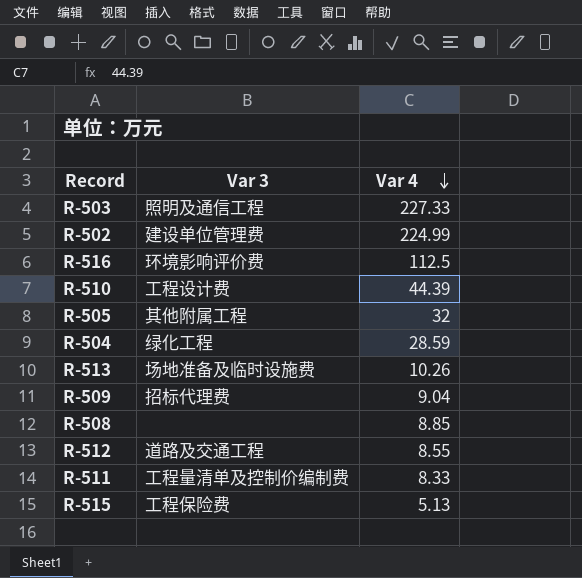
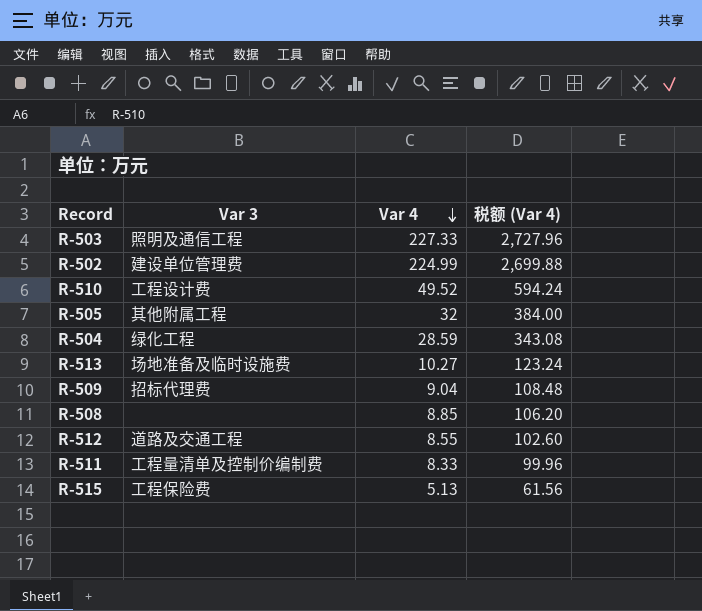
column 税额 (Var 4) | formula: none -> [Var 4] * 12
row R-516: 环境影响评价费 | 112.5 -> none
R-510 | Var 4: 44.39 -> 49.52
R-513 | Var 4: 10.26 -> 10.27

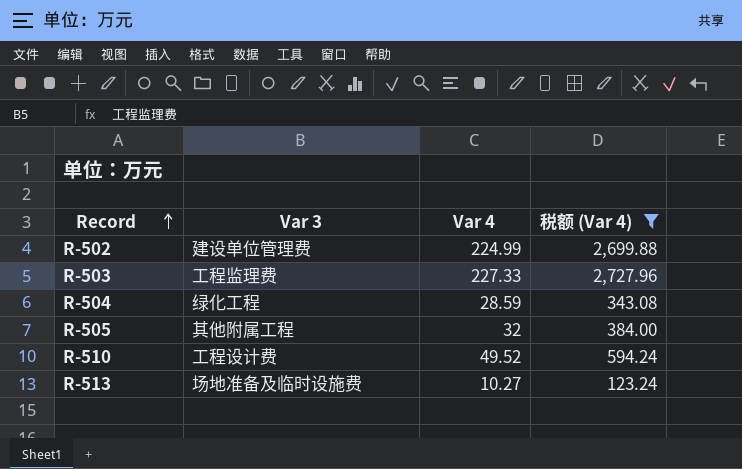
filter: none -> 税额 (Var 4) >= 123.24
row order: Var 4 descending -> Record ascending
R-503 | Var 3: 照明及通信工程 -> 工程监理费

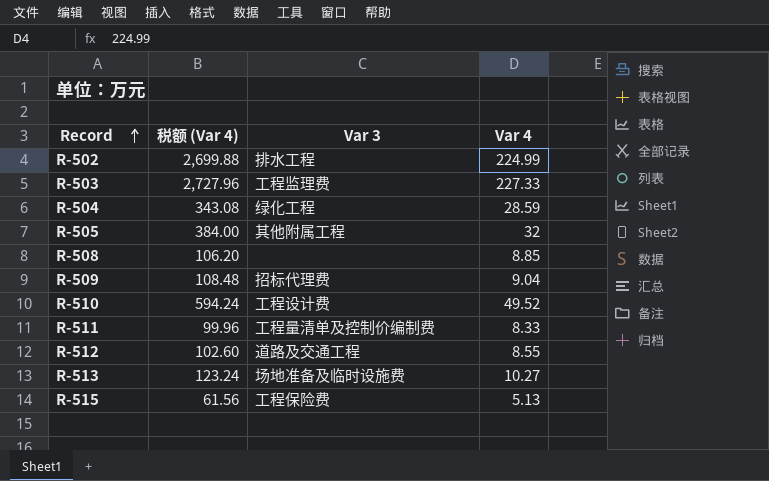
filter: 税额 (Var 4) >= 123.24 -> none
column 税额 (Var 4) | position: 4 -> 2
R-502 | Var 3: 建设单位管理费 -> 排水工程

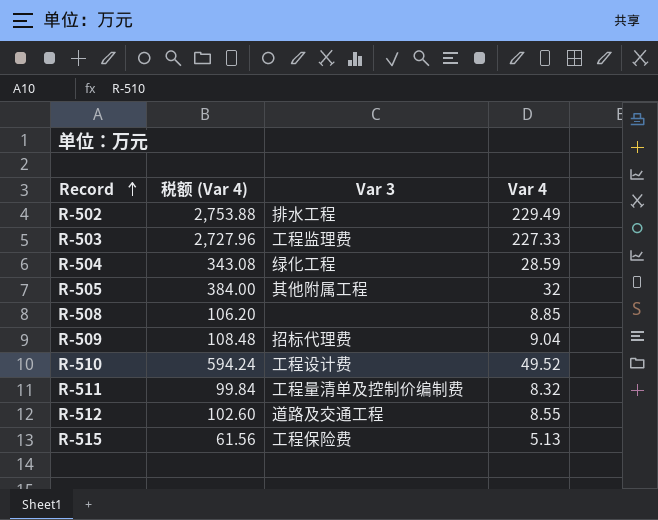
row R-513: 123.24 | 场地准备及临时设施费 | 10.27 -> none
R-502 | 税额 (Var 4): 2,699.88 -> 2,753.88
R-502 | Var 4: 224.99 -> 229.49
R-511 | 税额 (Var 4): 99.96 -> 99.84
R-511 | Var 4: 8.33 -> 8.32

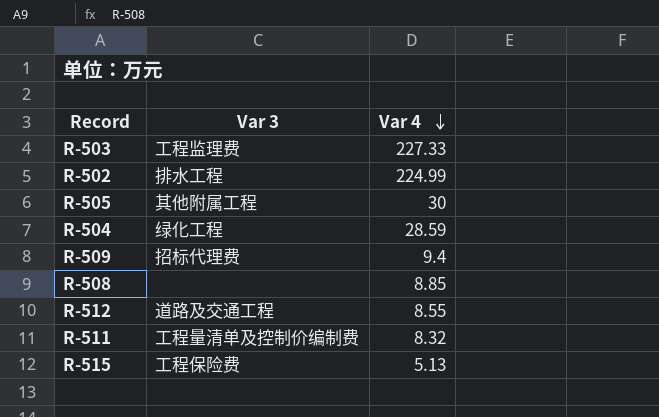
row order: Record ascending -> Var 4 descending
column 税额 (Var 4) | formula: [Var 4] * 12 -> none
row R-510: 594.24 | 工程设计费 | 49.52 -> none
R-502 | Var 4: 229.49 -> 224.99
R-505 | Var 4: 32 -> 30
R-509 | Var 4: 9.04 -> 9.4

